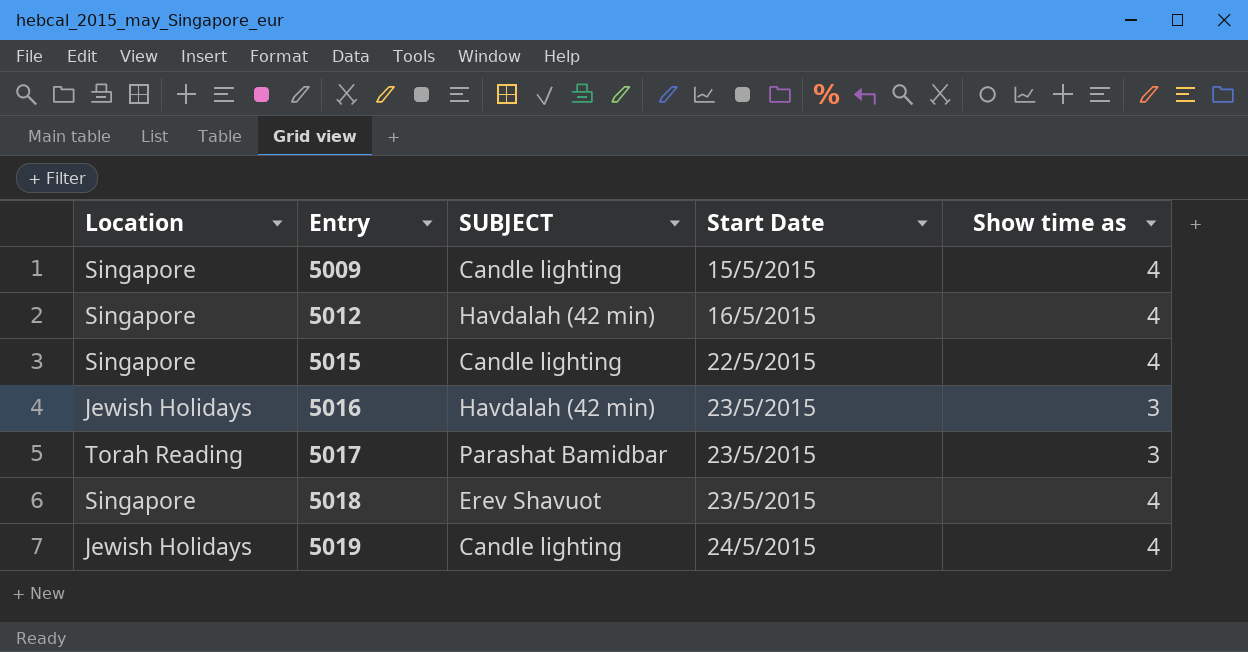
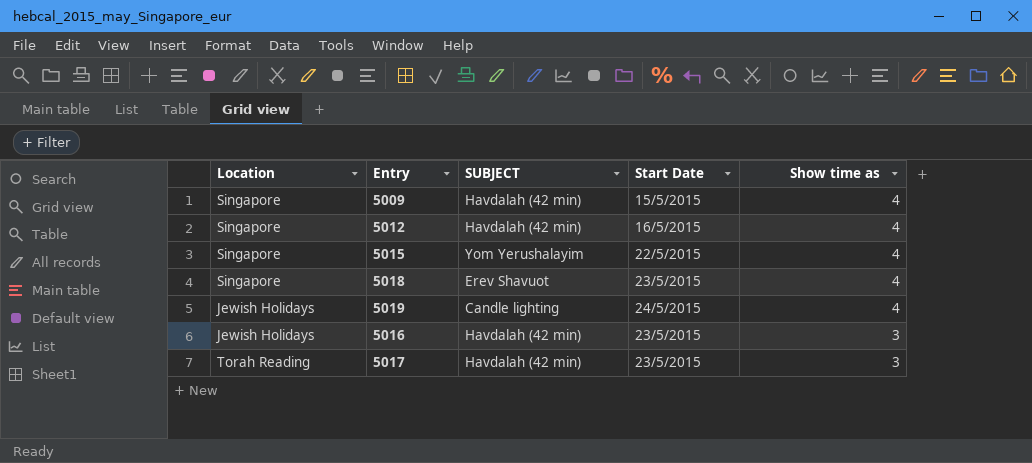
row order: Entry ascending -> Show time as descending
5009 | SUBJECT: Candle lighting -> Havdalah (42 min)
5015 | SUBJECT: Candle lighting -> Yom Yerushalayim
5017 | SUBJECT: Parashat Bamidbar -> Havdalah (42 min)

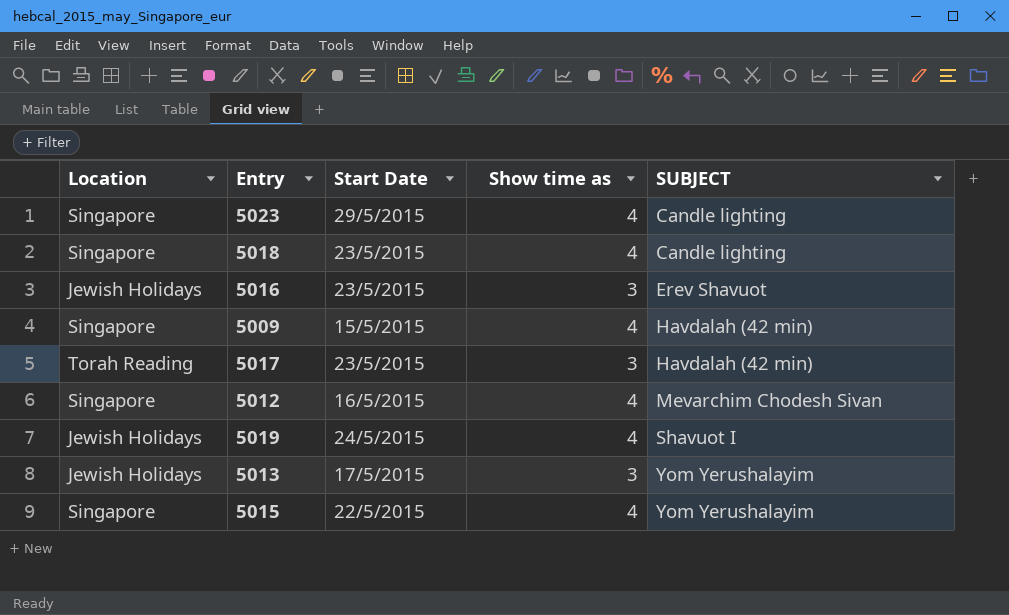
row order: Show time as descending -> SUBJECT ascending
column SUBJECT | position: 3 -> 5
row 5023: none -> Singapore | 29/5/2015 | 4 | Candle lighting
5018 | SUBJECT: Erev Shavuot -> Candle lighting
5016 | SUBJECT: Havdalah (42 min) -> Erev Shavuot
5012 | SUBJECT: Havdalah (42 min) -> Mevarchim Chodesh Sivan
5019 | SUBJECT: Candle lighting -> Shavuot I
row 5013: none -> Jewish Holidays | 17/5/2015 | 3 | Yom Yerushalayim

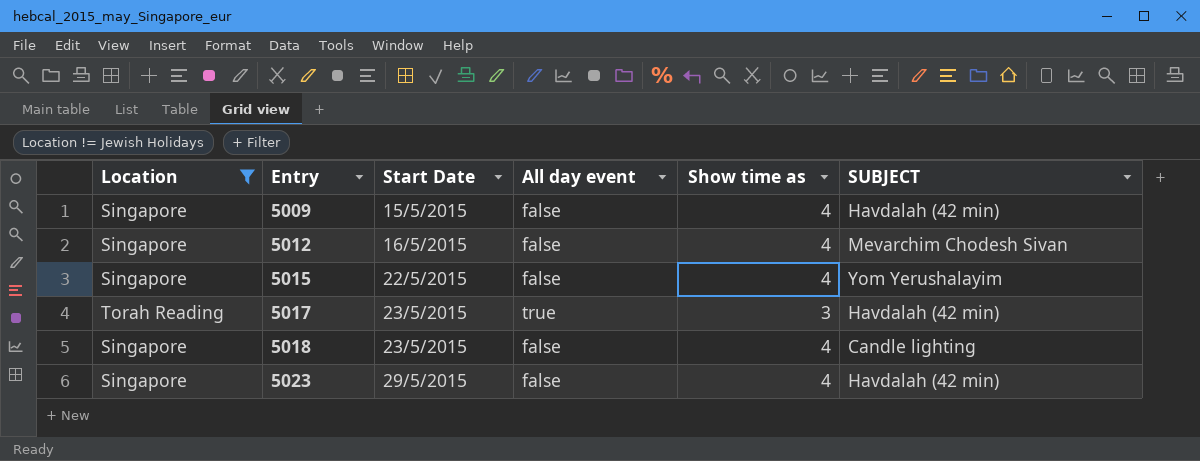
filter: none -> Location != Jewish Holidays
row order: SUBJECT ascending -> Entry ascending
column All day event | position: none -> 4
5023 | SUBJECT: Candle lighting -> Havdalah (42 min)

